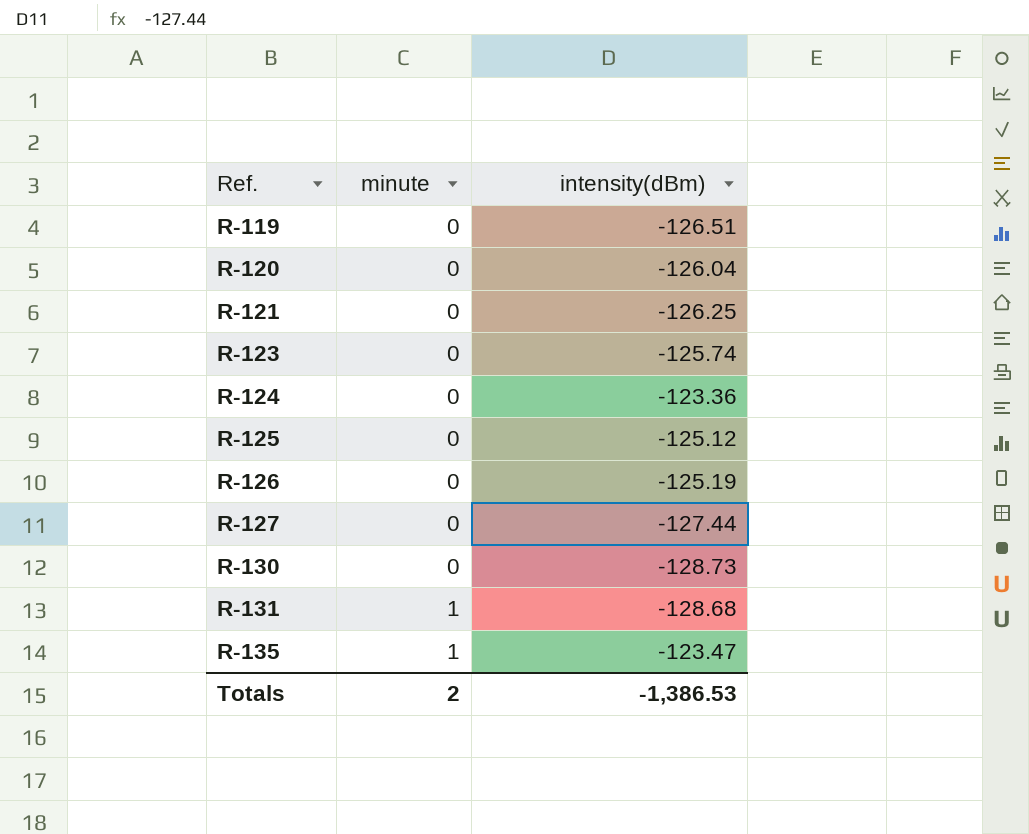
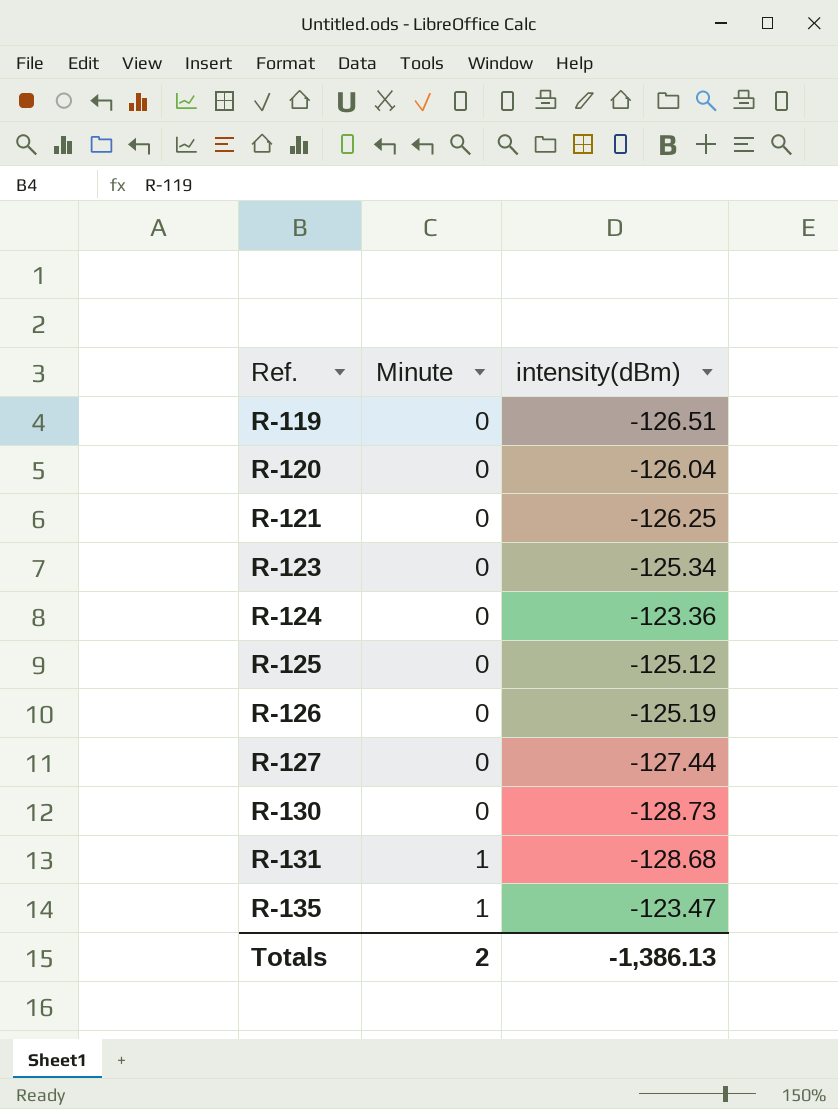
column name: minute -> Minute
R-123 | intensity(dBm): -125.74 -> -125.34
Totals | intensity(dBm): -1,386.53 -> -1,386.13

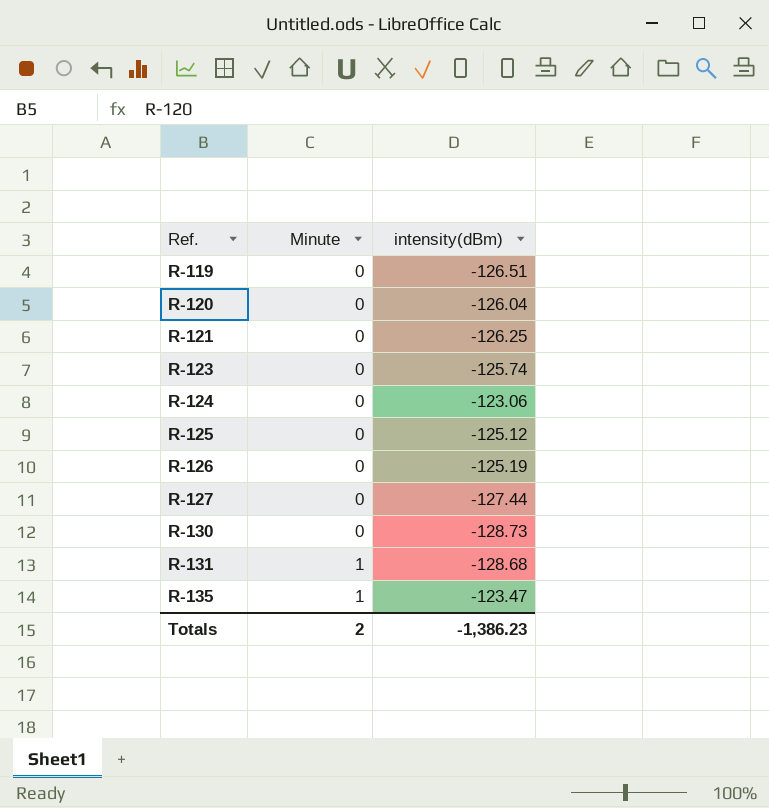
R-123 | intensity(dBm): -125.34 -> -125.74
R-124 | intensity(dBm): -123.36 -> -123.06
Totals | intensity(dBm): -1,386.13 -> -1,386.23

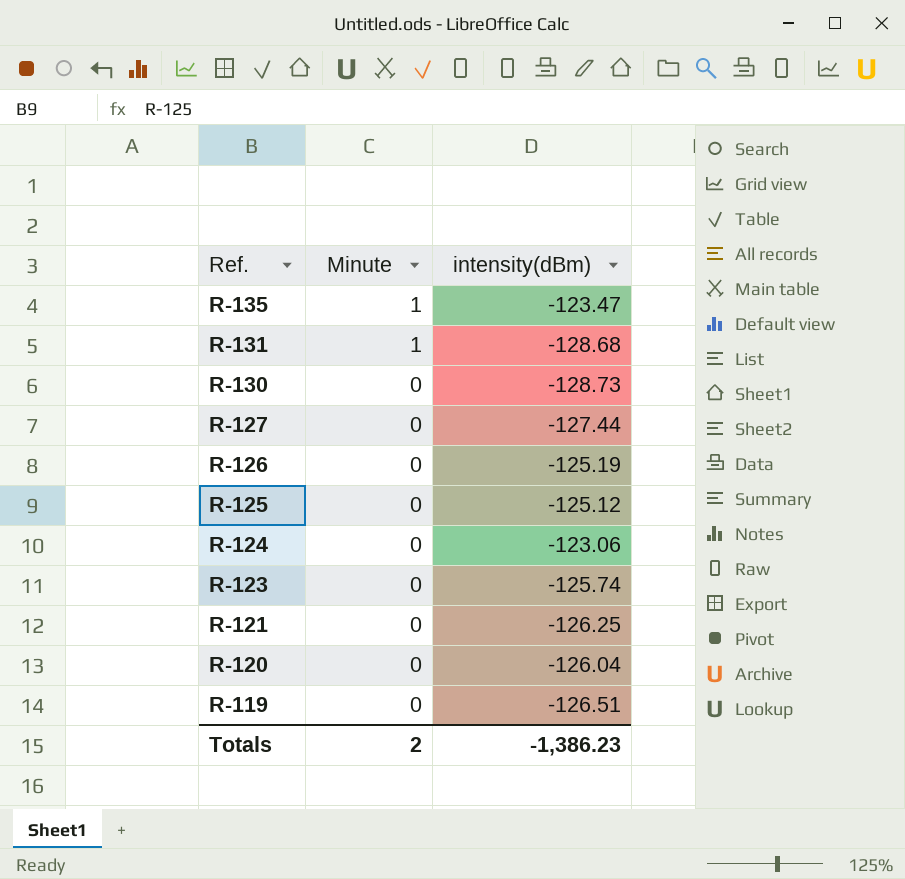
row order: Ref. ascending -> Ref. descending

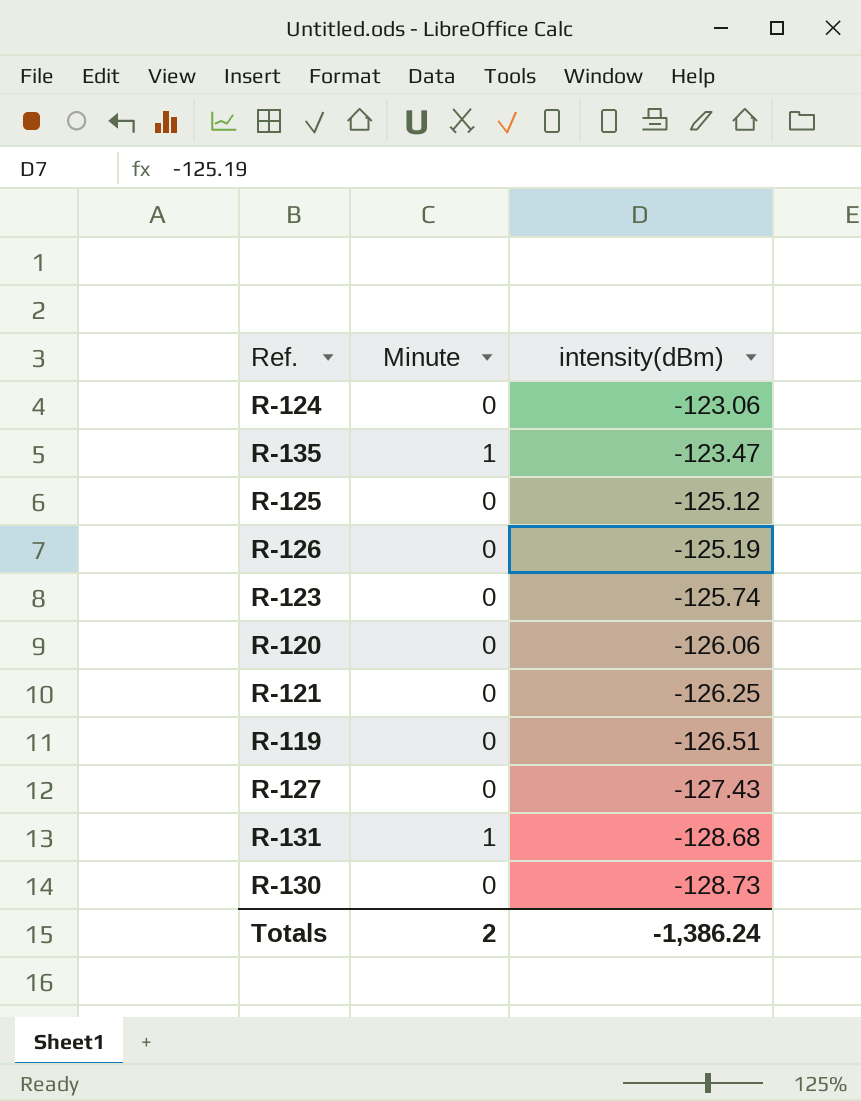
row order: Ref. descending -> intensity(dBm) descending
R-120 | intensity(dBm): -126.04 -> -126.06
R-127 | intensity(dBm): -127.44 -> -127.43
Totals | intensity(dBm): -1,386.23 -> -1,386.24

